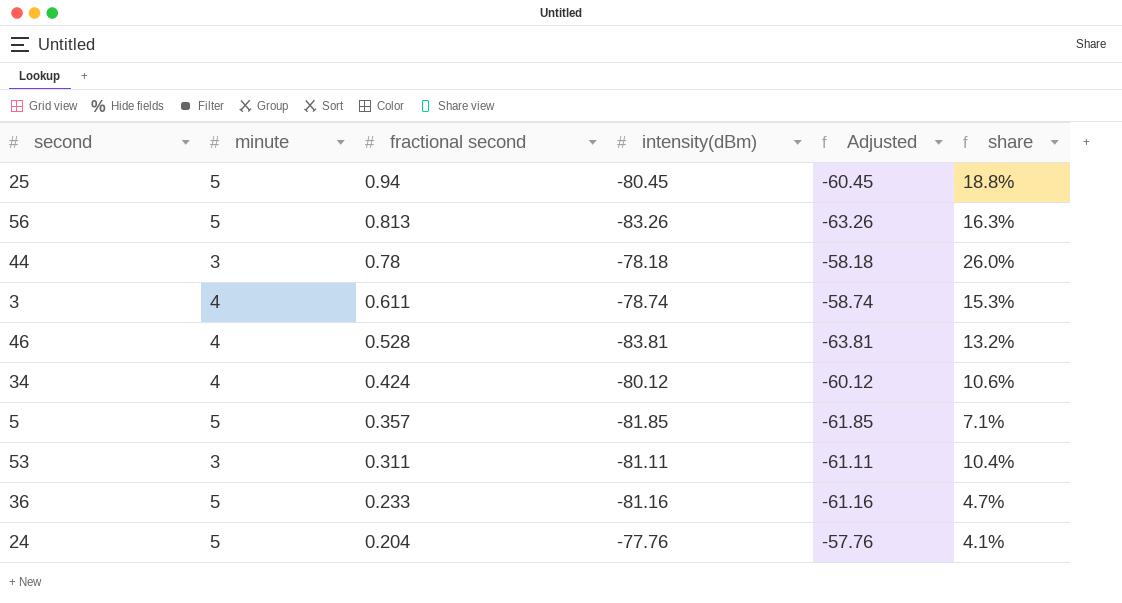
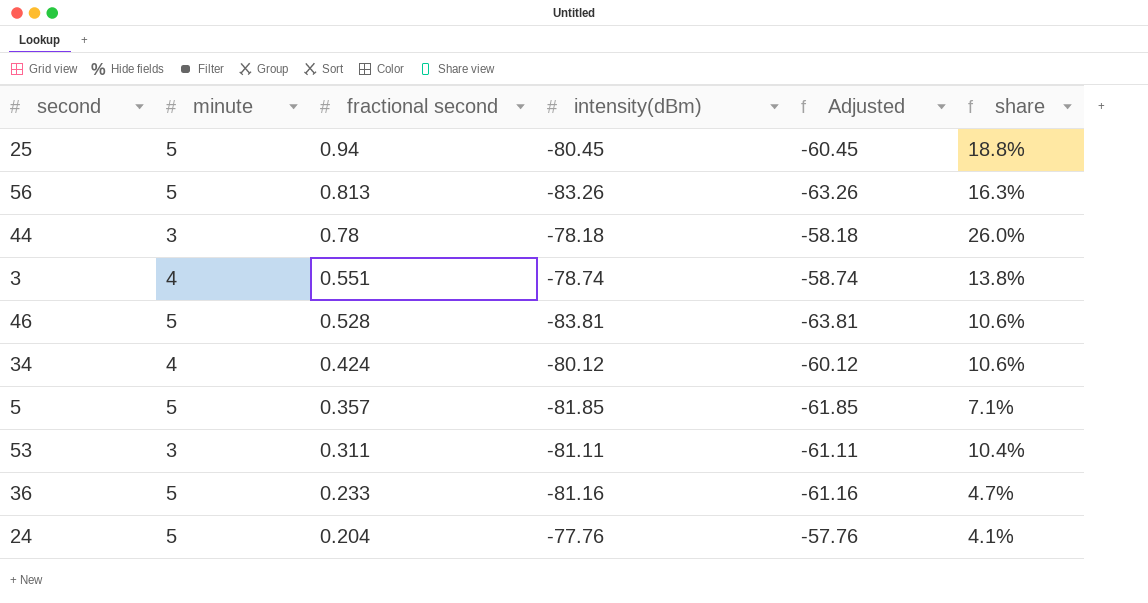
3 | fractional second: 0.611 -> 0.551
3 | share: 15.3% -> 13.8%
46 | minute: 4 -> 5
46 | share: 13.2% -> 10.6%

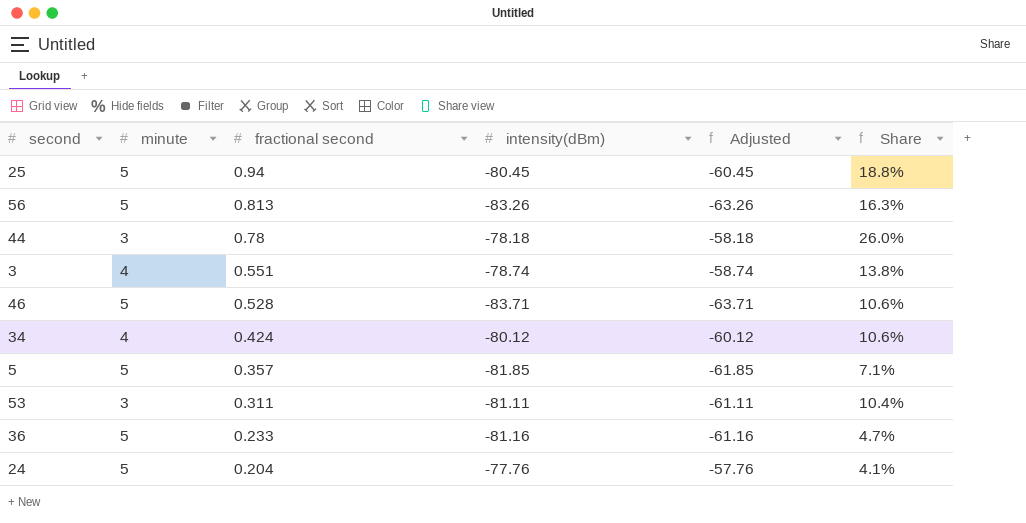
column name: share -> Share
46 | intensity(dBm): -83.81 -> -83.71
46 | Adjusted: -63.81 -> -63.71

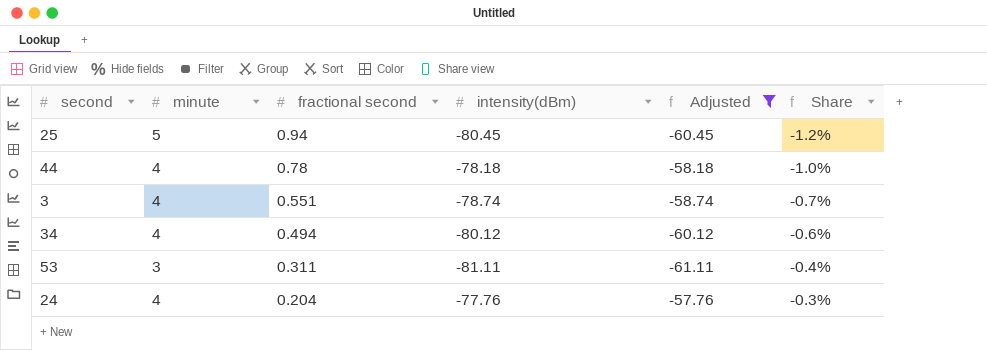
filter: none -> Adjusted >= -61.11
column Share | formula: [fractional second] / [minute] -> [fractional second] / [intensity(dBm)]
44 | minute: 3 -> 4
34 | fractional second: 0.424 -> 0.494
24 | minute: 5 -> 4

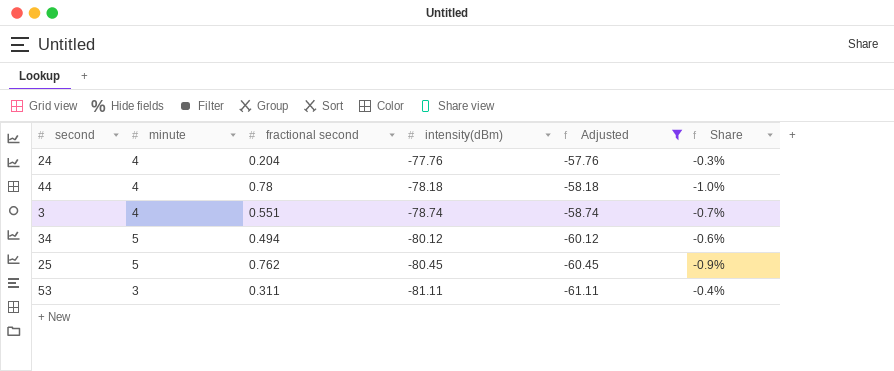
row order: fractional second descending -> intensity(dBm) descending
34 | minute: 4 -> 5
25 | fractional second: 0.94 -> 0.762
25 | Share: -1.2% -> -0.9%

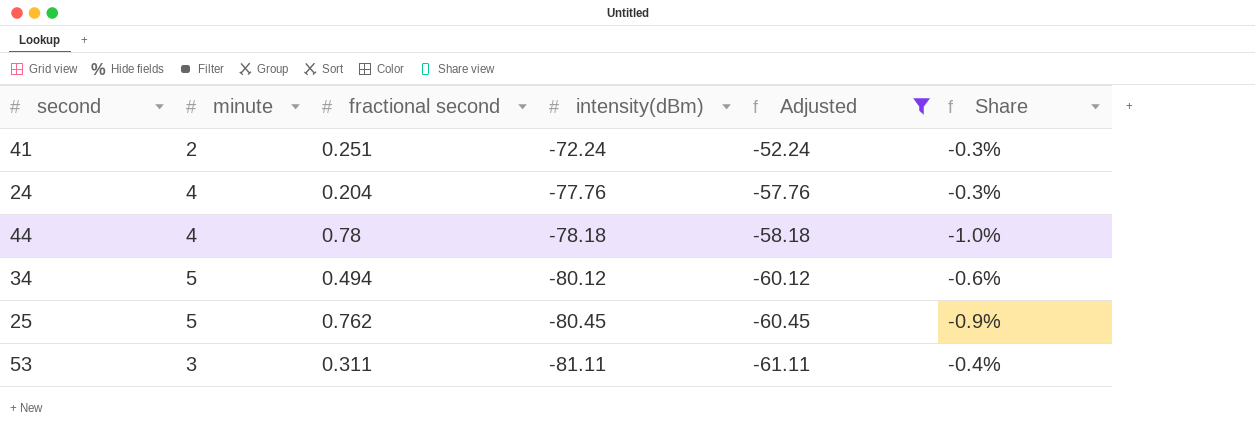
row 3: 4 | 0.551 | -78.74 | -58.74 | -0.7% -> none
row 41: none -> 2 | 0.251 | -72.24 | -52.24 | -0.3%

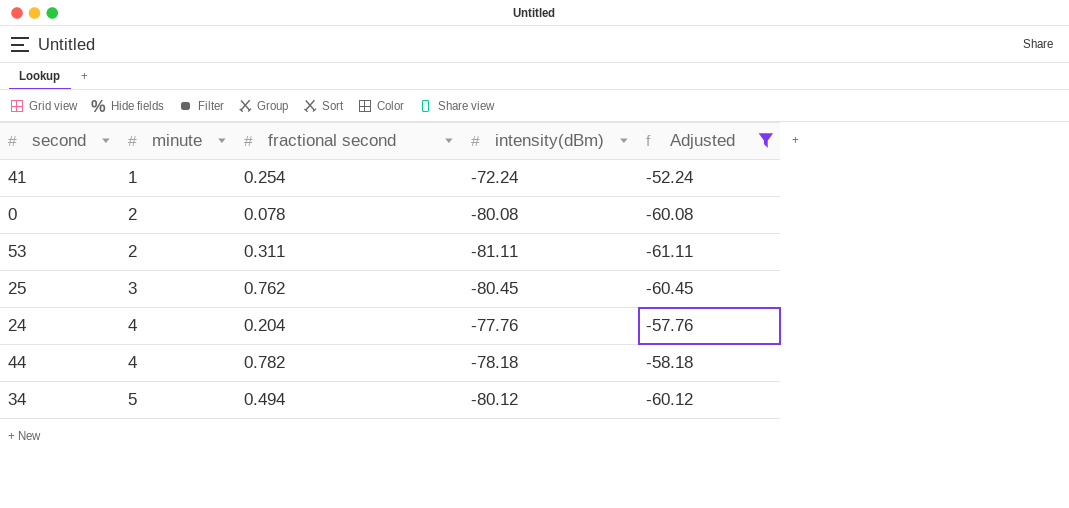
row order: intensity(dBm) descending -> minute ascending
column Share | formula: [fractional second] / [intensity(dBm)] -> none
41 | minute: 2 -> 1
41 | fractional second: 0.251 -> 0.254
row 0: none -> 2 | 0.078 | -80.08 | -60.08
53 | minute: 3 -> 2
25 | minute: 5 -> 3
44 | fractional second: 0.78 -> 0.782

